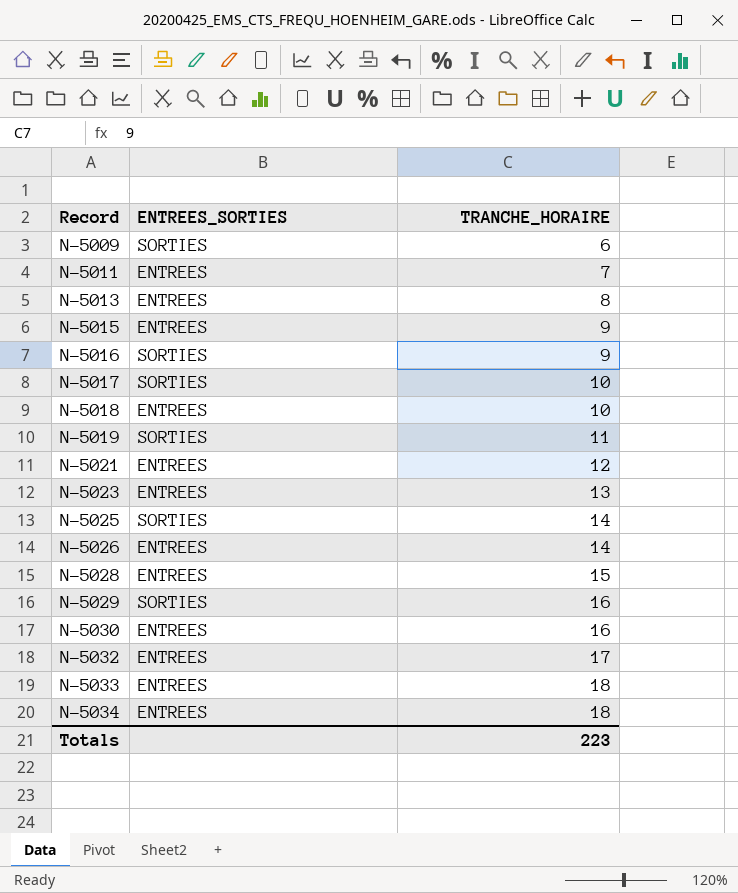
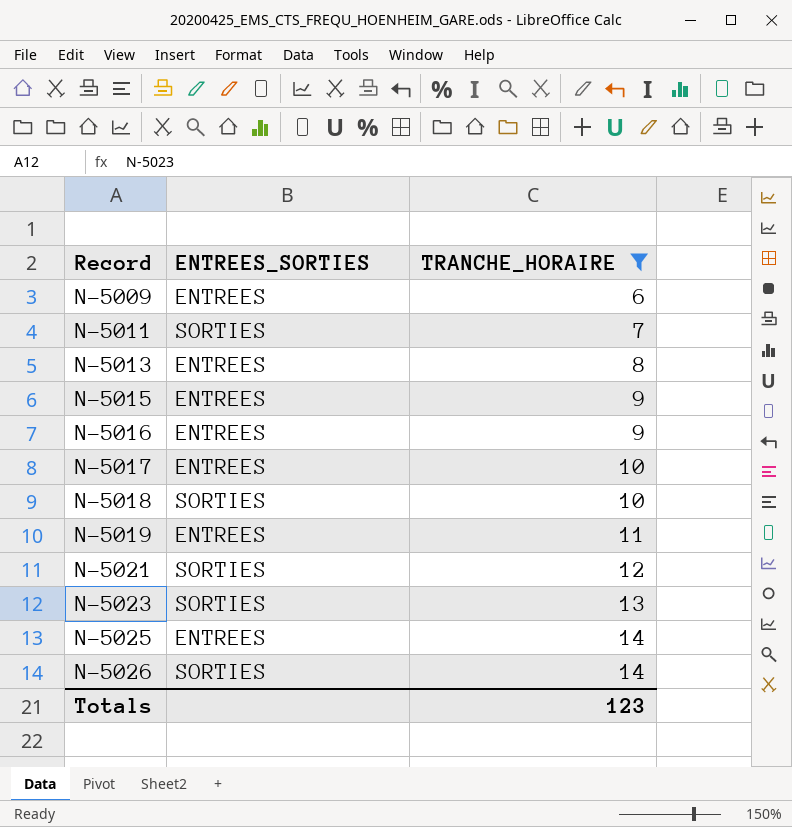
filter: none -> TRANCHE_HORAIRE <= 14
N-5009 | ENTREES_SORTIES: SORTIES -> ENTREES
N-5011 | ENTREES_SORTIES: ENTREES -> SORTIES
N-5016 | ENTREES_SORTIES: SORTIES -> ENTREES
N-5017 | ENTREES_SORTIES: SORTIES -> ENTREES
N-5018 | ENTREES_SORTIES: ENTREES -> SORTIES
N-5019 | ENTREES_SORTIES: SORTIES -> ENTREES
N-5021 | ENTREES_SORTIES: ENTREES -> SORTIES
N-5023 | ENTREES_SORTIES: ENTREES -> SORTIES
N-5025 | ENTREES_SORTIES: SORTIES -> ENTREES
N-5026 | ENTREES_SORTIES: ENTREES -> SORTIES
Totals | TRANCHE_HORAIRE: 223 -> 123

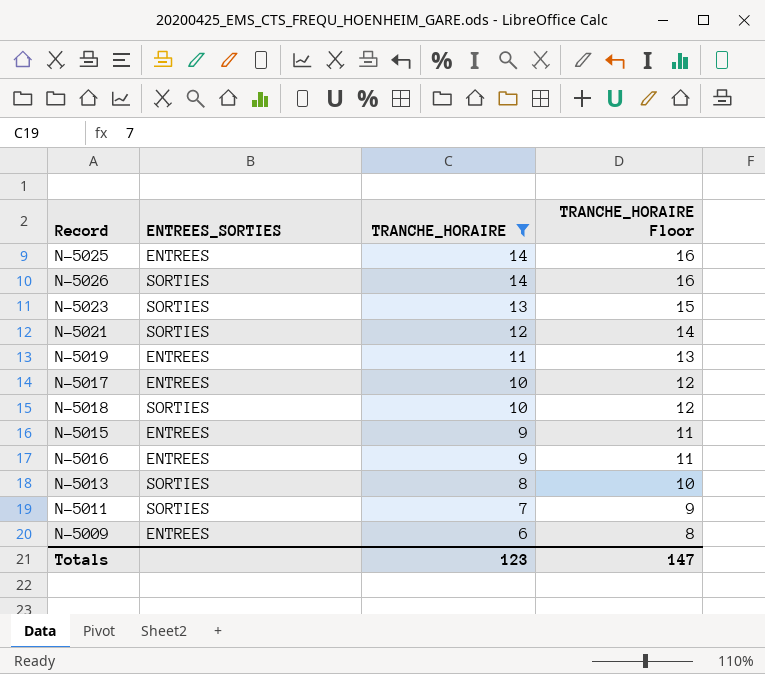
row order: Record ascending -> TRANCHE_HORAIRE descending
column TRANCHE_HORAIRE Floor | formula: none -> [TRANCHE_HORAIRE] + 2
N-5013 | ENTREES_SORTIES: ENTREES -> SORTIES

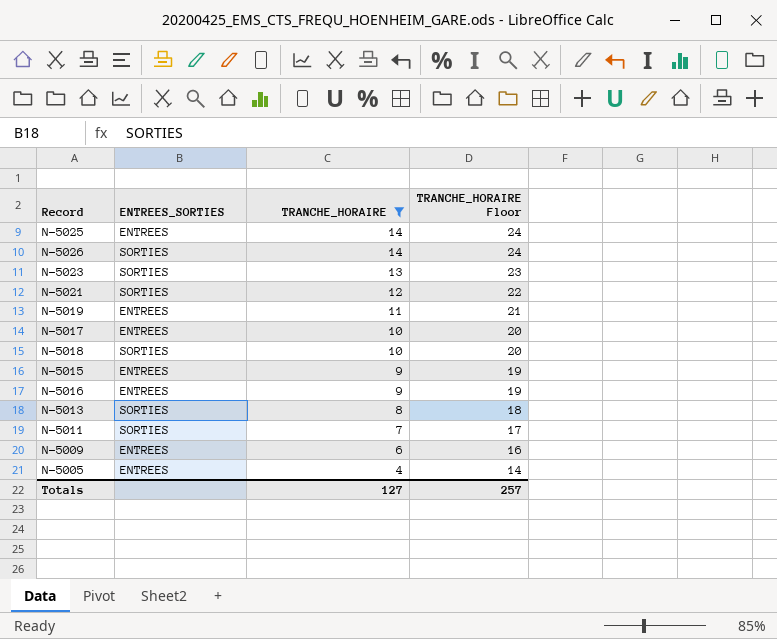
column TRANCHE_HORAIRE Floor | formula: [TRANCHE_HORAIRE] + 2 -> [TRANCHE_HORAIRE] + 10
row N-5005: none -> ENTREES | 4 | 14
Totals | TRANCHE_HORAIRE: 123 -> 127
Totals | TRANCHE_HORAIRE Floor: 147 -> 257

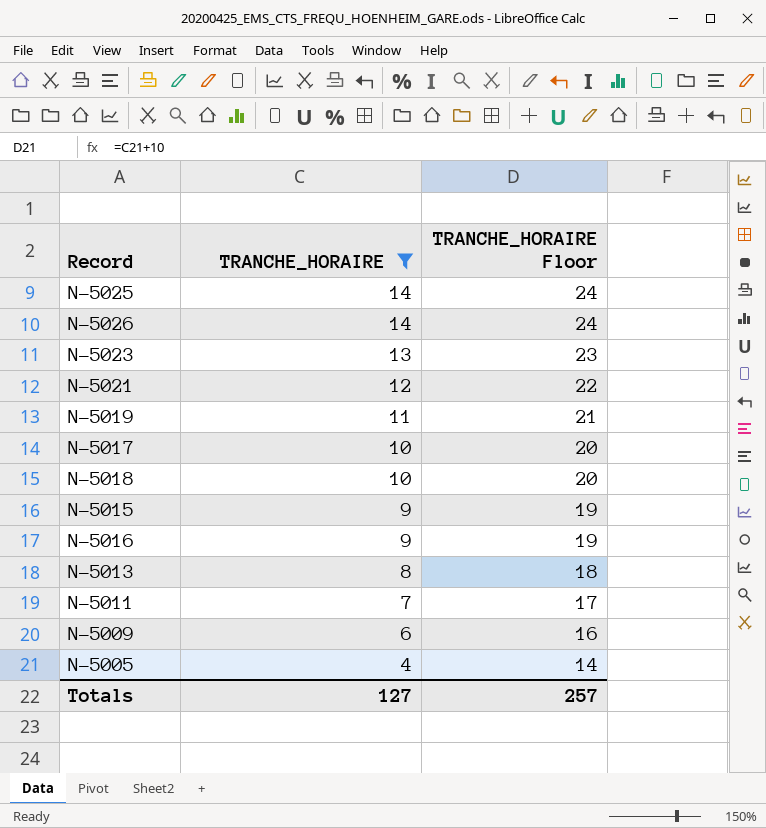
column ENTREES_SORTIES | position: 2 -> none

